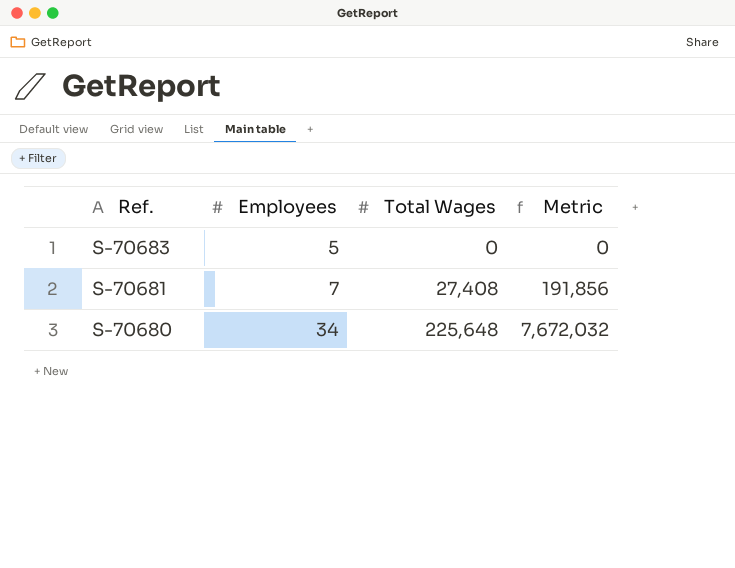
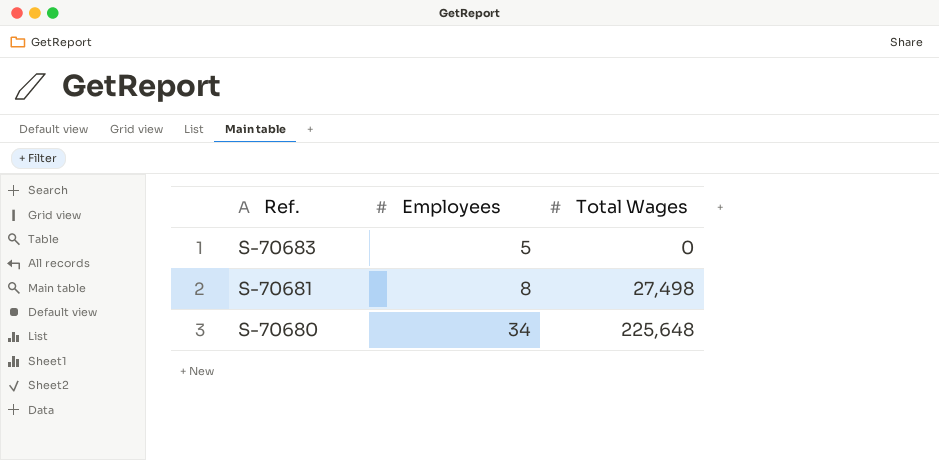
column Metric | formula: [Employees] * [Total Wages] -> none
S-70681 | Employees: 7 -> 8
S-70681 | Total Wages: 27,408 -> 27,498

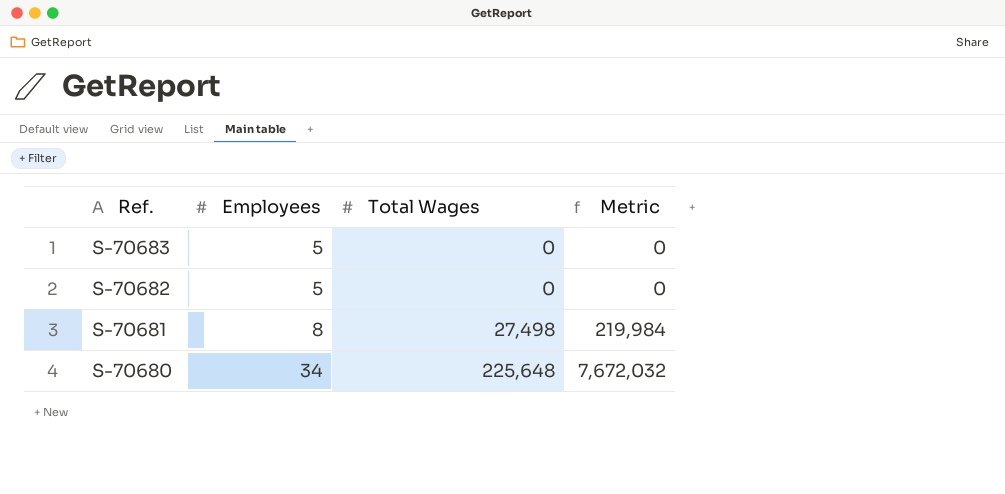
column Metric | formula: none -> [Employees] * [Total Wages]
row S-70682: none -> 5 | 0 | 0

